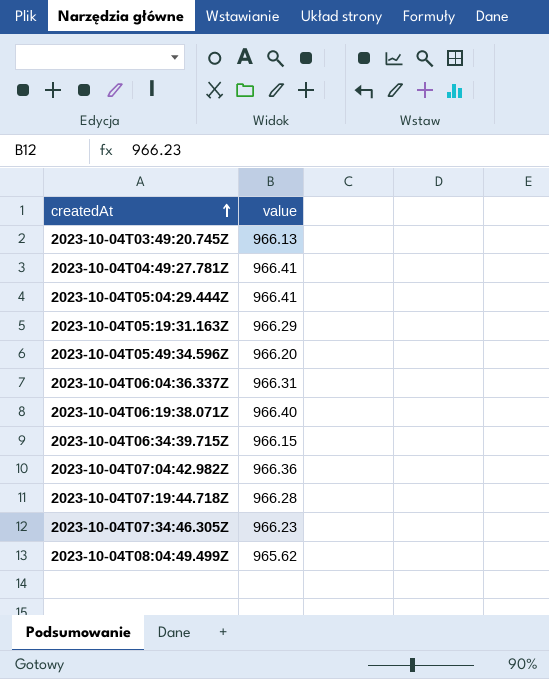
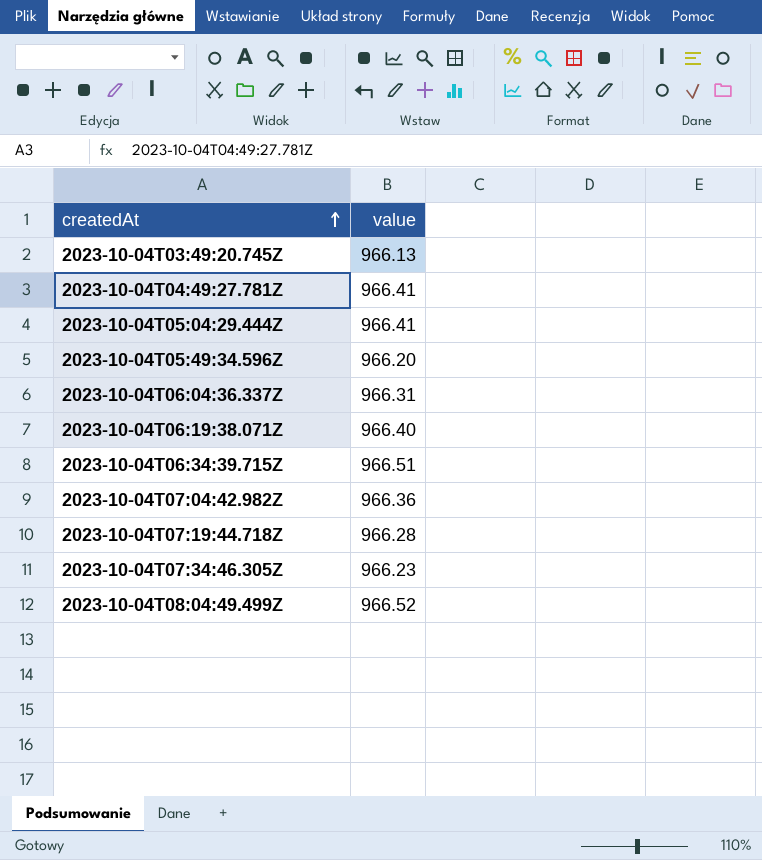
row 2023-10-04T05:19:31.163Z: 966.29 -> none
2023-10-04T06:34:39.715Z | value: 966.15 -> 966.51
2023-10-04T08:04:49.499Z | value: 965.62 -> 966.52

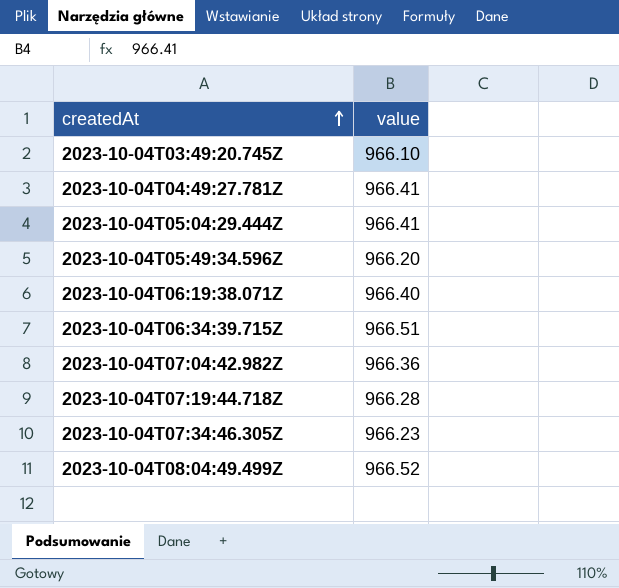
row 2023-10-04T06:04:36.337Z: 966.31 -> none
2023-10-04T03:49:20.745Z | value: 966.13 -> 966.10

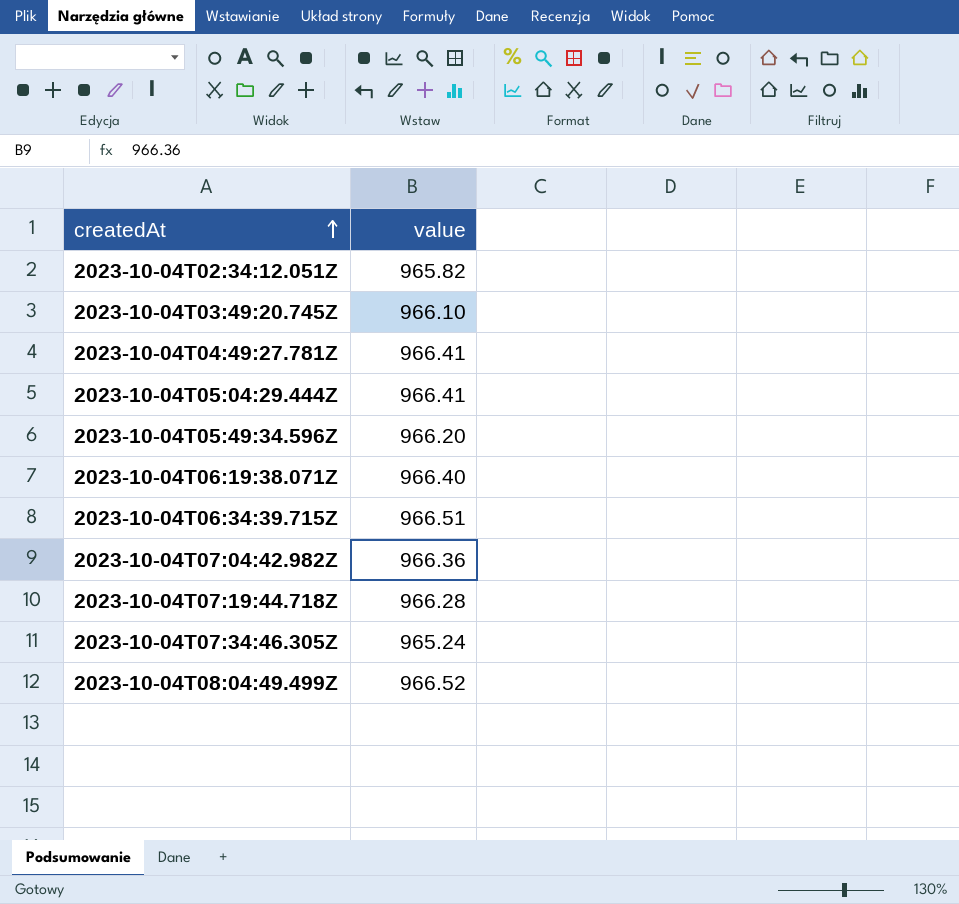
row 2023-10-04T02:34:12.051Z: none -> 965.82
2023-10-04T07:34:46.305Z | value: 966.23 -> 965.24

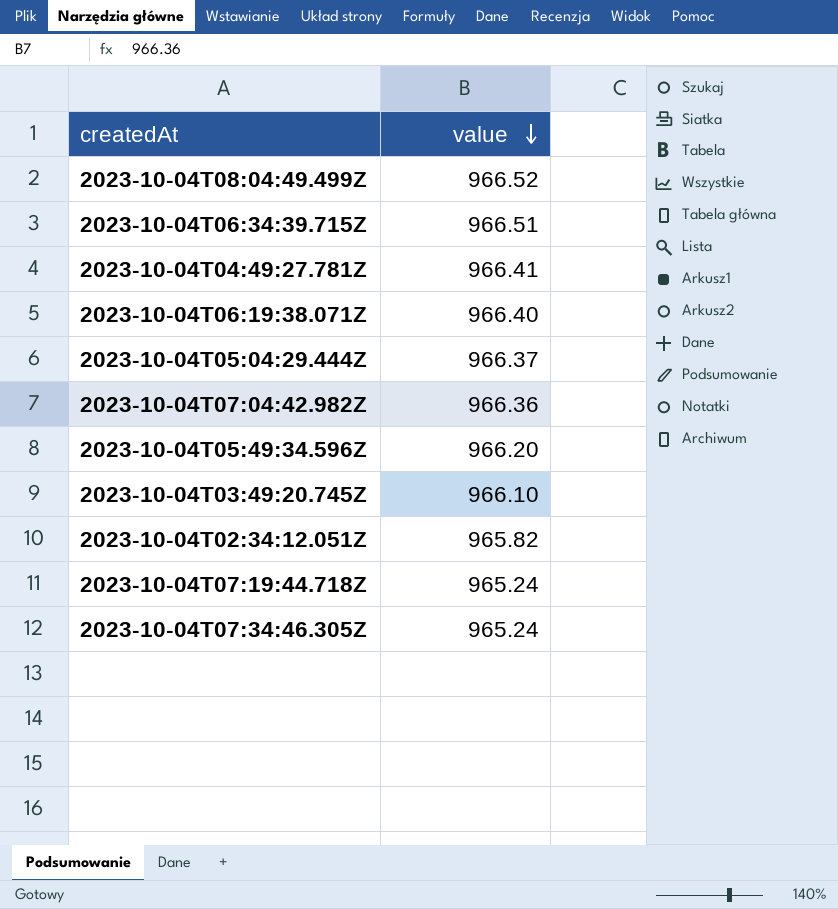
row order: createdAt ascending -> value descending
2023-10-04T05:04:29.444Z | value: 966.41 -> 966.37
2023-10-04T07:19:44.718Z | value: 966.28 -> 965.24

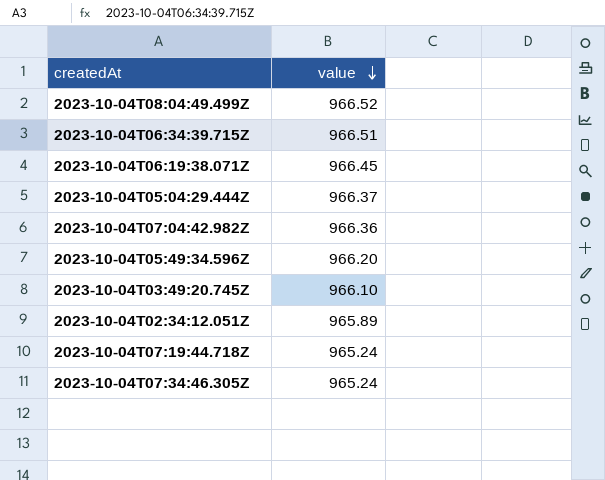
row 2023-10-04T04:49:27.781Z: 966.41 -> none
2023-10-04T06:19:38.071Z | value: 966.40 -> 966.45
2023-10-04T02:34:12.051Z | value: 965.82 -> 965.89

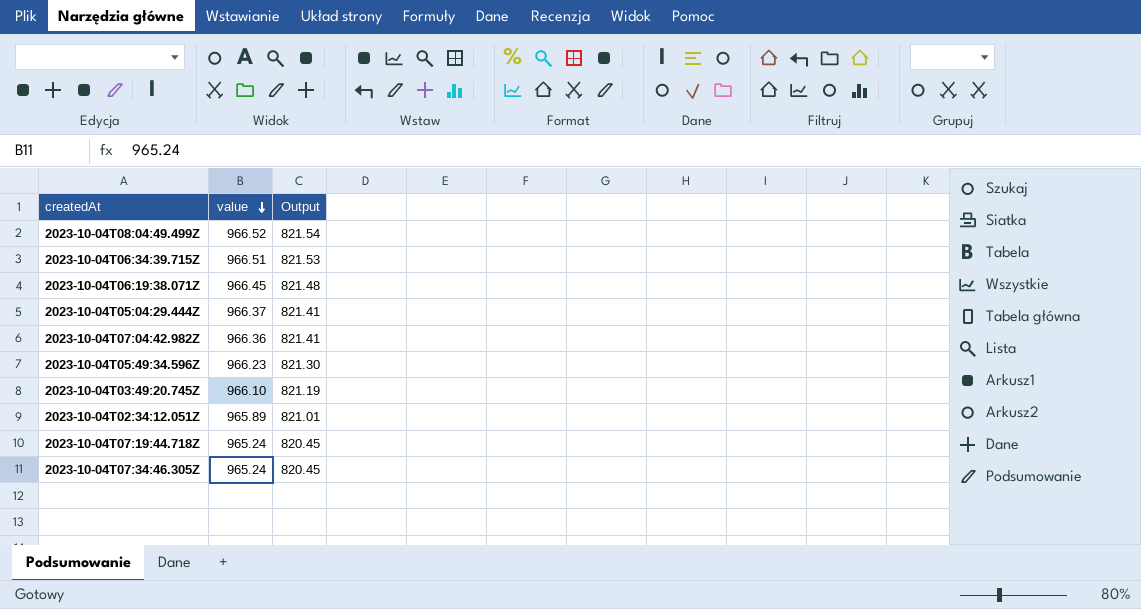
column Output | formula: none -> [value] * 0.85
2023-10-04T05:49:34.596Z | value: 966.20 -> 966.23

